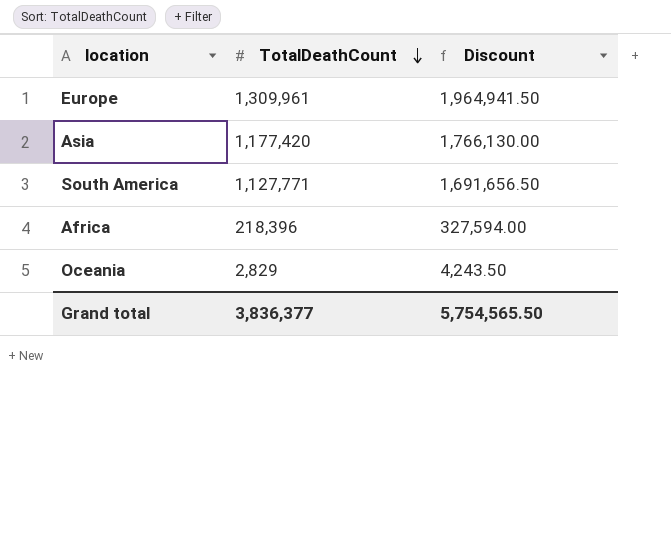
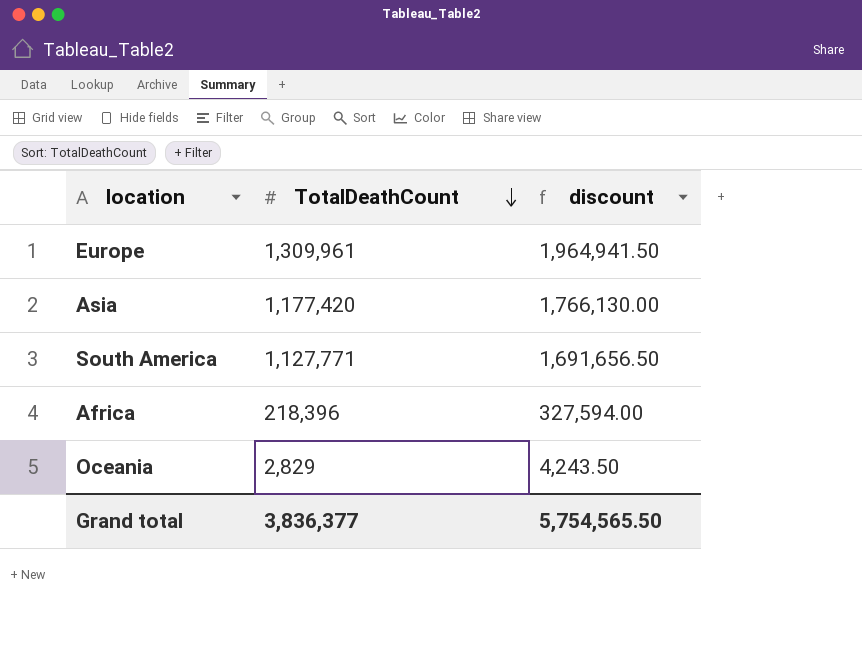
column name: Discount -> discount

